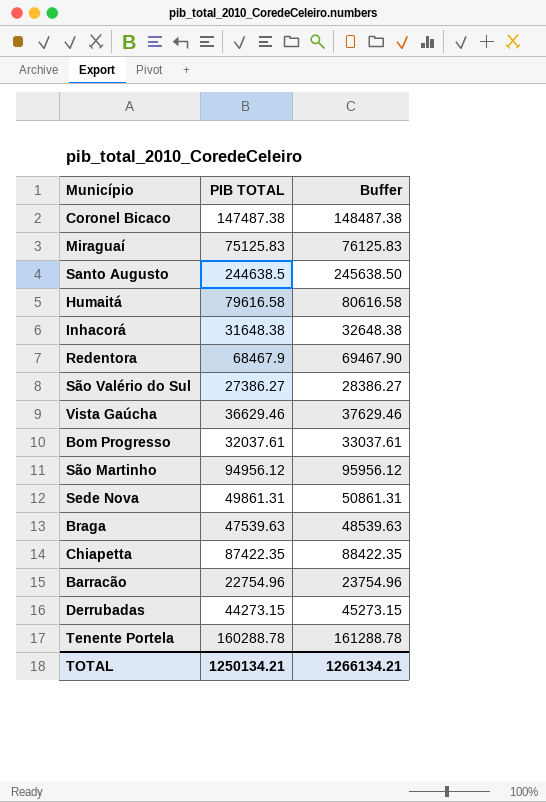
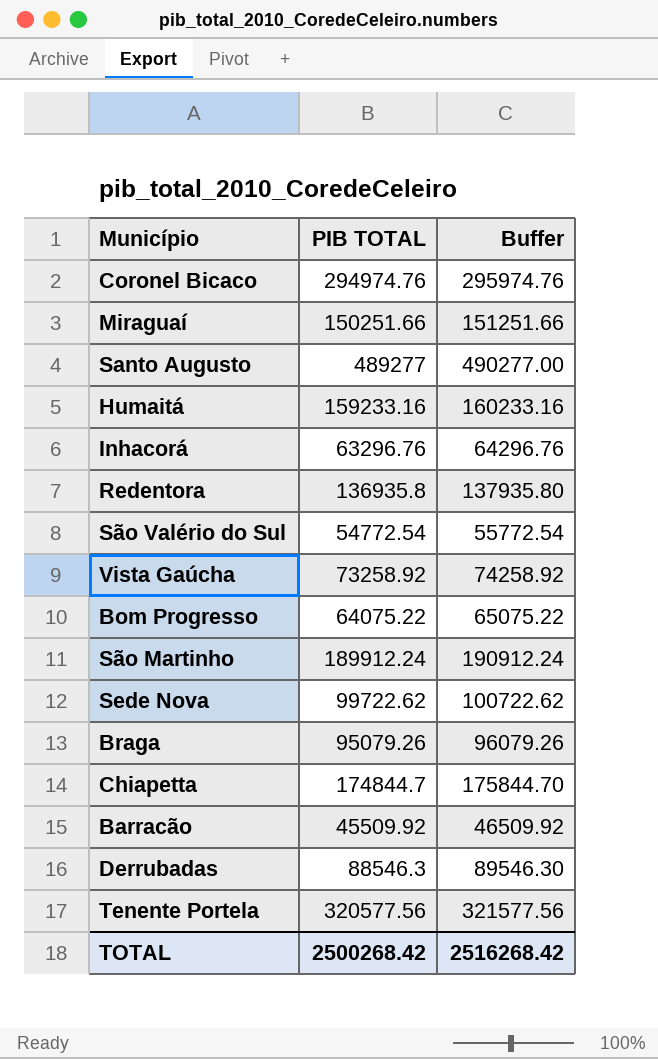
Coronel Bicaco | PIB TOTAL: 147487.38 -> 294974.76
Coronel Bicaco | Buffer: 148487.38 -> 295974.76
Miraguaí | PIB TOTAL: 75125.83 -> 150251.66
Miraguaí | Buffer: 76125.83 -> 151251.66
Santo Augusto | PIB TOTAL: 244638.5 -> 489277
Santo Augusto | Buffer: 245638.50 -> 490277.00
Humaitá | PIB TOTAL: 79616.58 -> 159233.16
Humaitá | Buffer: 80616.58 -> 160233.16
Inhacorá | PIB TOTAL: 31648.38 -> 63296.76
Inhacorá | Buffer: 32648.38 -> 64296.76
Redentora | PIB TOTAL: 68467.9 -> 136935.8
Redentora | Buffer: 69467.90 -> 137935.80
São Valério do Sul | PIB TOTAL: 27386.27 -> 54772.54
São Valério do Sul | Buffer: 28386.27 -> 55772.54
Vista Gaúcha | PIB TOTAL: 36629.46 -> 73258.92
Vista Gaúcha | Buffer: 37629.46 -> 74258.92
Bom Progresso | PIB TOTAL: 32037.61 -> 64075.22
Bom Progresso | Buffer: 33037.61 -> 65075.22
São Martinho | PIB TOTAL: 94956.12 -> 189912.24
São Martinho | Buffer: 95956.12 -> 190912.24
Sede Nova | PIB TOTAL: 49861.31 -> 99722.62
Sede Nova | Buffer: 50861.31 -> 100722.62
Braga | PIB TOTAL: 47539.63 -> 95079.26
Braga | Buffer: 48539.63 -> 96079.26
Chiapetta | PIB TOTAL: 87422.35 -> 174844.7
Chiapetta | Buffer: 88422.35 -> 175844.70
Barracão | PIB TOTAL: 22754.96 -> 45509.92
Barracão | Buffer: 23754.96 -> 46509.92
Derrubadas | PIB TOTAL: 44273.15 -> 88546.3
Derrubadas | Buffer: 45273.15 -> 89546.30
Tenente Portela | PIB TOTAL: 160288.78 -> 320577.56
Tenente Portela | Buffer: 161288.78 -> 321577.56
TOTAL | PIB TOTAL: 1250134.21 -> 2500268.42
TOTAL | Buffer: 1266134.21 -> 2516268.42

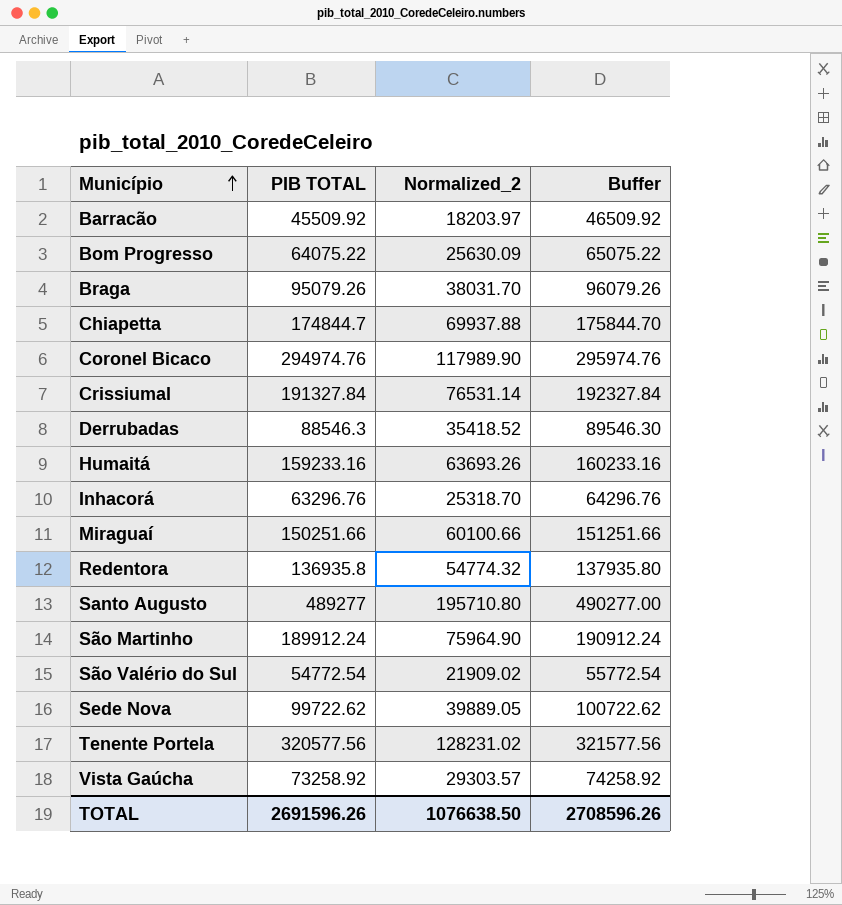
row order: none -> Município ascending
column Normalized_2 | formula: none -> [PIB TOTAL] * 0.4
row Crissiumal: none -> 191327.84 | 76531.14 | 192327.84
TOTAL | PIB TOTAL: 2500268.42 -> 2691596.26
TOTAL | Buffer: 2516268.42 -> 2708596.26

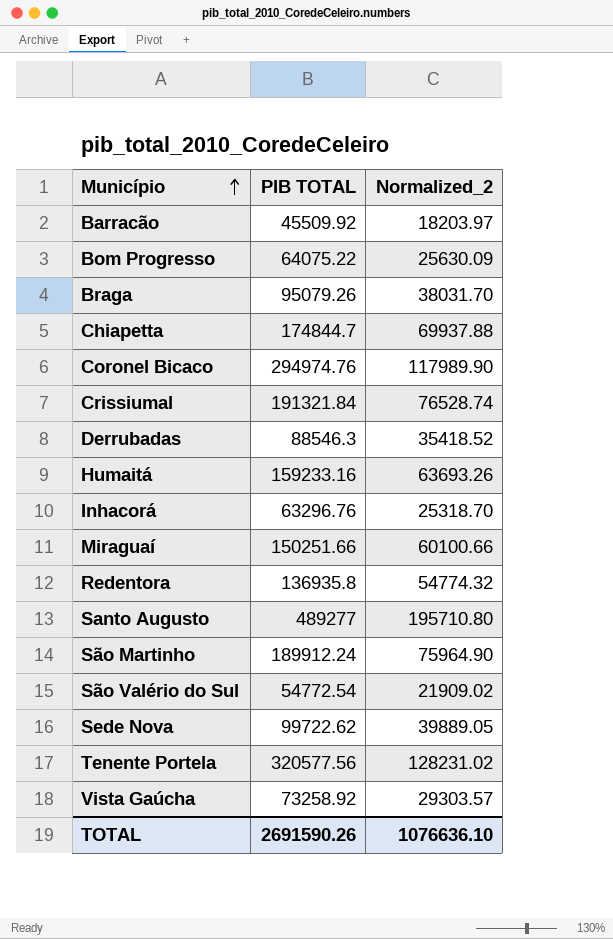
column Buffer | formula: [PIB TOTAL] + 1000 -> none
Crissiumal | PIB TOTAL: 191327.84 -> 191321.84
Crissiumal | Normalized_2: 76531.14 -> 76528.74
TOTAL | PIB TOTAL: 2691596.26 -> 2691590.26
TOTAL | Normalized_2: 1076638.50 -> 1076636.10

